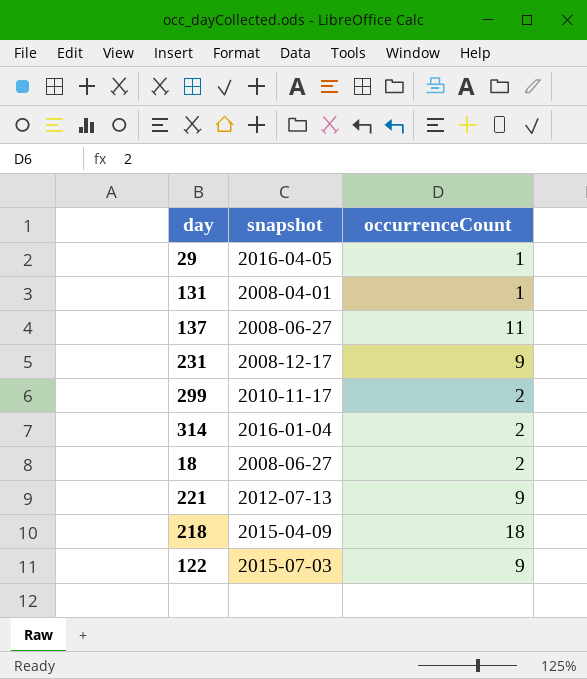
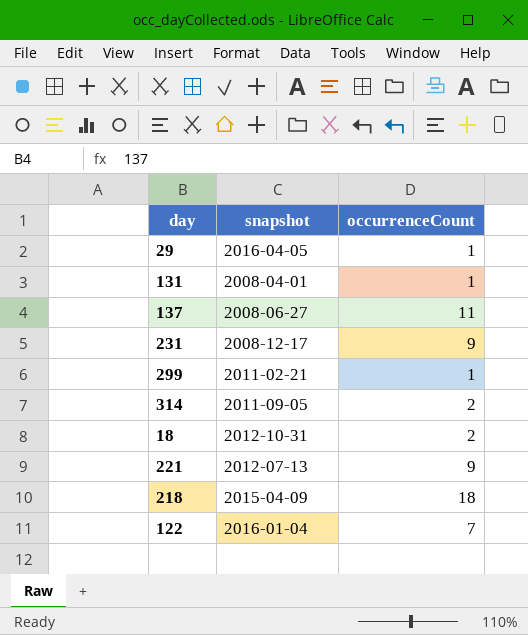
299 | snapshot: 2010-11-17 -> 2011-02-21
299 | occurrenceCount: 2 -> 1
314 | snapshot: 2016-01-04 -> 2011-09-05
18 | snapshot: 2008-06-27 -> 2012-10-31
122 | snapshot: 2015-07-03 -> 2016-01-04
122 | occurrenceCount: 9 -> 7

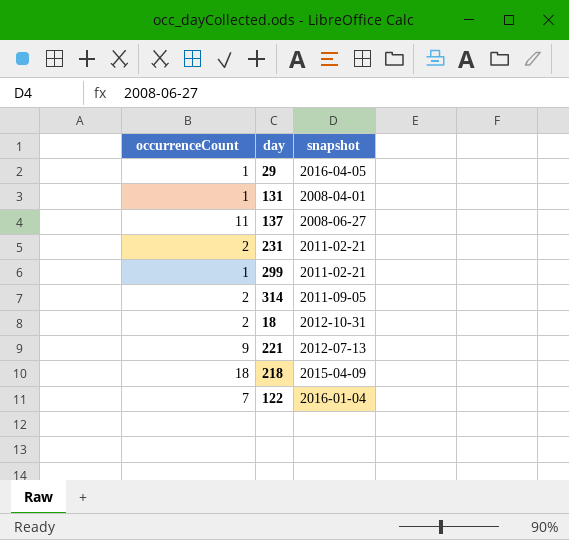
column occurrenceCount | position: 3 -> 1
231 | occurrenceCount: 9 -> 2
231 | snapshot: 2008-12-17 -> 2011-02-21

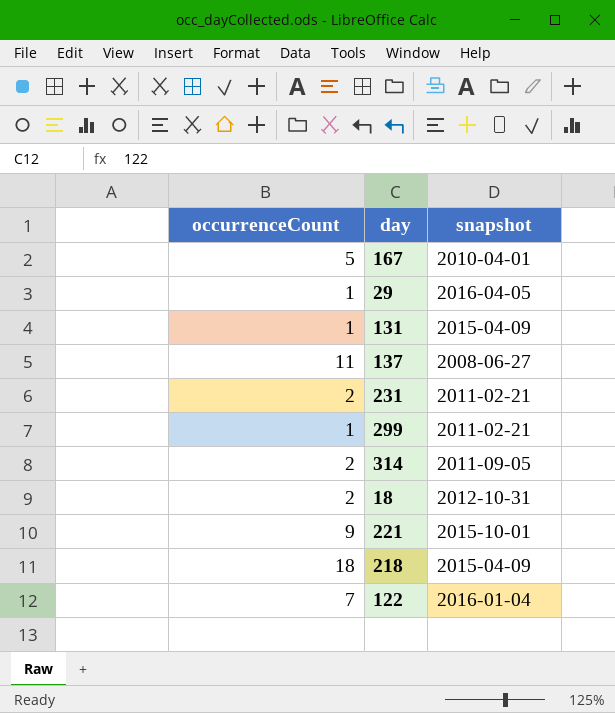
row 167: none -> 5 | 2010-04-01
131 | snapshot: 2008-04-01 -> 2015-04-09
221 | snapshot: 2012-07-13 -> 2015-10-01

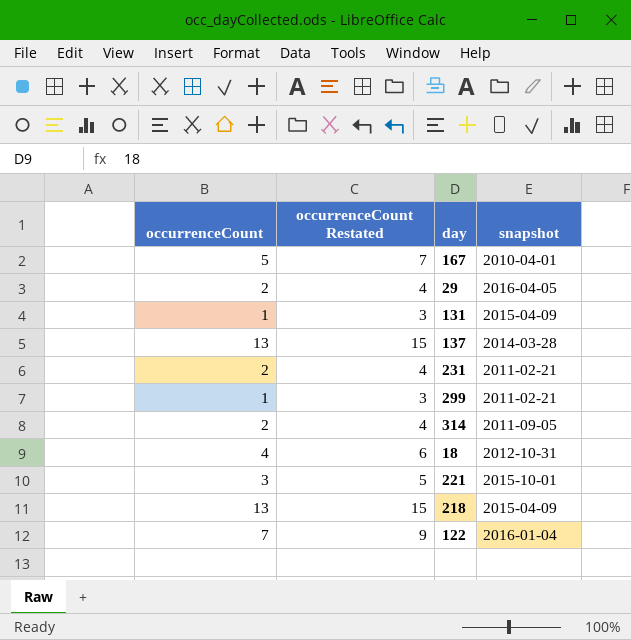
column occurrenceCount Restated | formula: none -> [occurrenceCount] + 2
29 | occurrenceCount: 1 -> 2
137 | occurrenceCount: 11 -> 13
137 | snapshot: 2008-06-27 -> 2014-03-28
18 | occurrenceCount: 2 -> 4
221 | occurrenceCount: 9 -> 3
218 | occurrenceCount: 18 -> 13

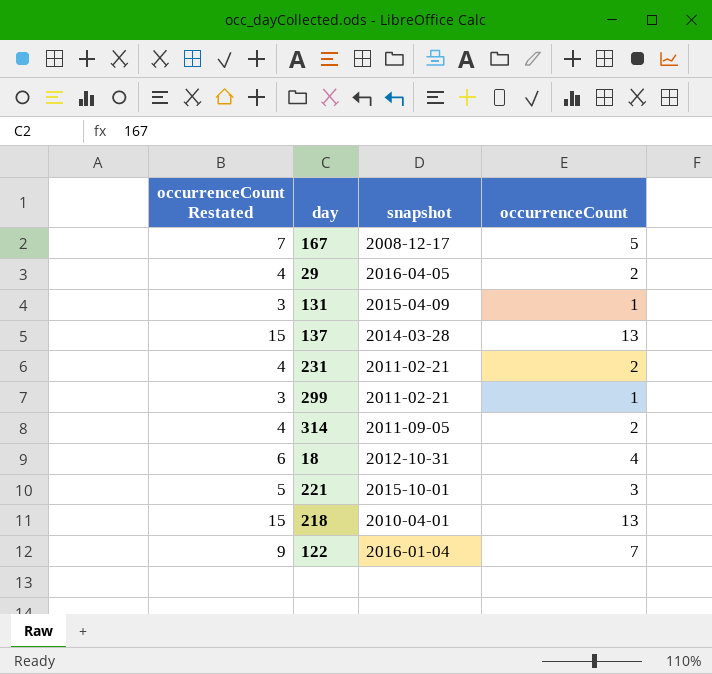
column occurrenceCount | position: 1 -> 4
167 | snapshot: 2010-04-01 -> 2008-12-17
218 | snapshot: 2015-04-09 -> 2010-04-01

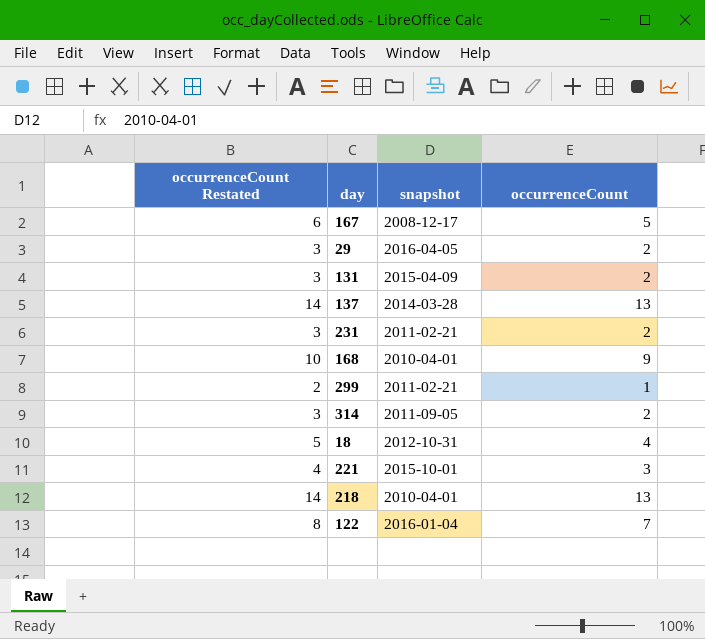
column occurrenceCount Restated | formula: [occurrenceCount] + 2 -> [occurrenceCount] + 1
131 | occurrenceCount: 1 -> 2
row 168: none -> 10 | 2010-04-01 | 9

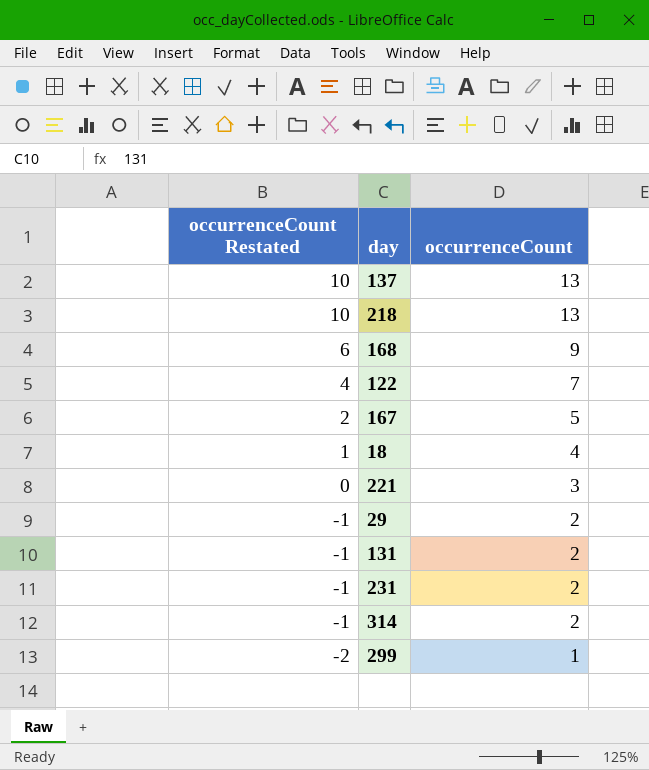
row order: none -> occurrenceCount Restated descending
column snapshot | position: 3 -> none
column occurrenceCount Restated | formula: [occurrenceCount] + 1 -> [occurrenceCount] - 3

